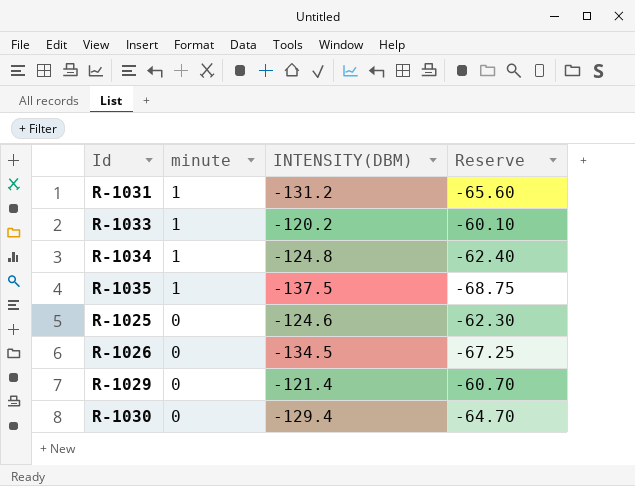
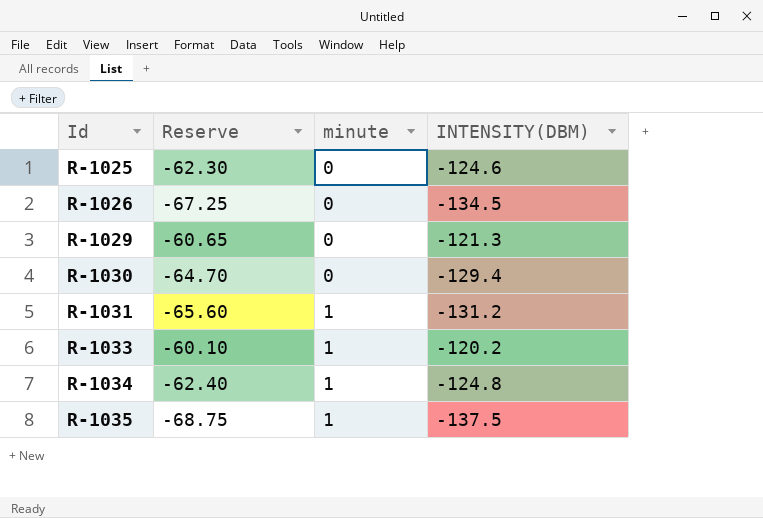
row order: minute descending -> Id ascending
column Reserve | position: 4 -> 2
R-1029 | Reserve: -60.70 -> -60.65
R-1029 | INTENSITY(DBM): -121.4 -> -121.3

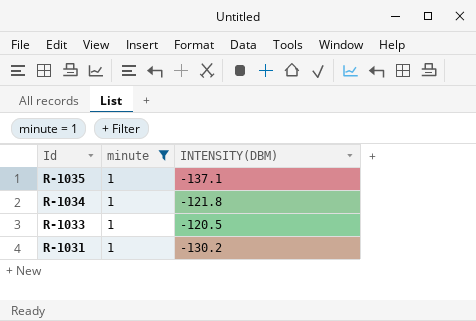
filter: none -> minute = 1
row order: Id ascending -> Id descending
column Reserve | formula: [INTENSITY(DBM)] * 0.5 -> none
R-1035 | INTENSITY(DBM): -137.5 -> -137.1
R-1034 | INTENSITY(DBM): -124.8 -> -121.8
R-1033 | INTENSITY(DBM): -120.2 -> -120.5
R-1031 | INTENSITY(DBM): -131.2 -> -130.2

